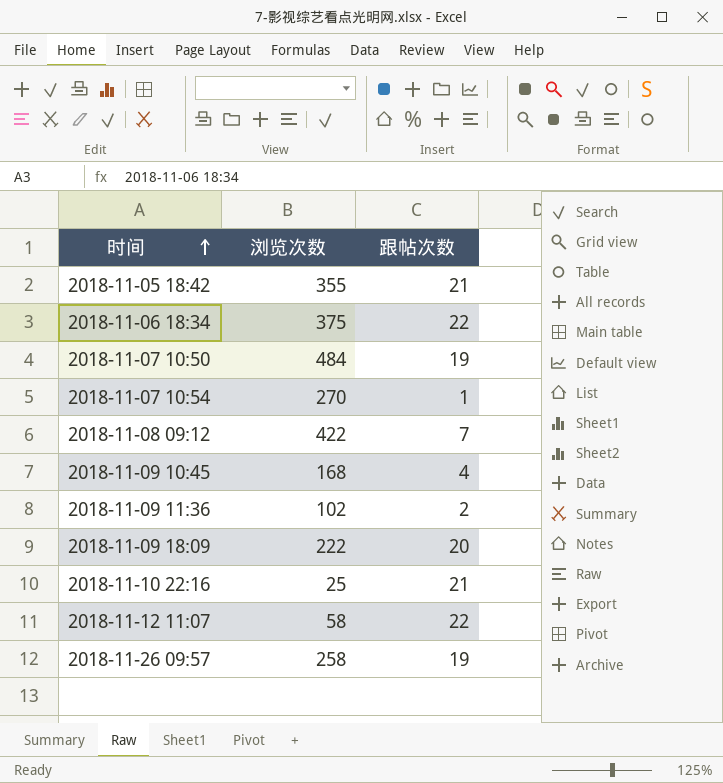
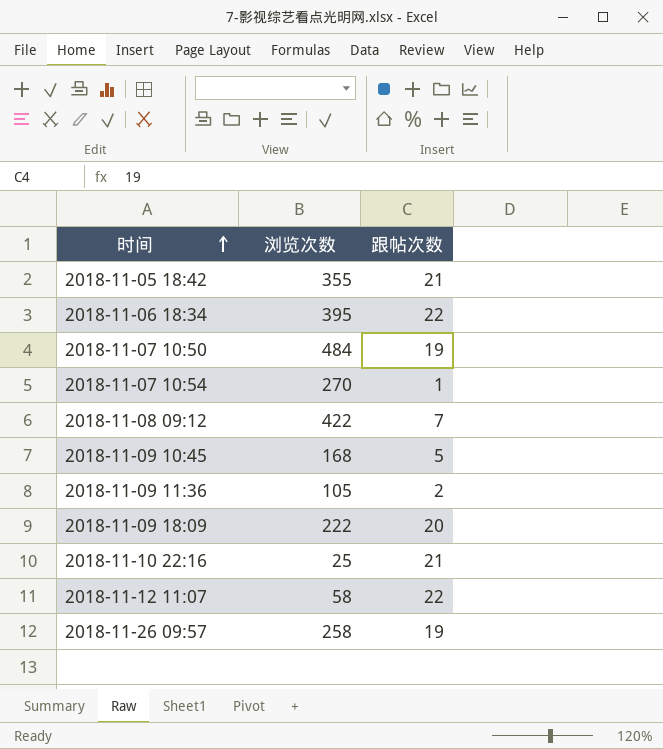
2018-11-06 18:34 | 浏览次数: 375 -> 395
2018-11-09 10:45 | 跟帖次数: 4 -> 5
2018-11-09 11:36 | 浏览次数: 102 -> 105

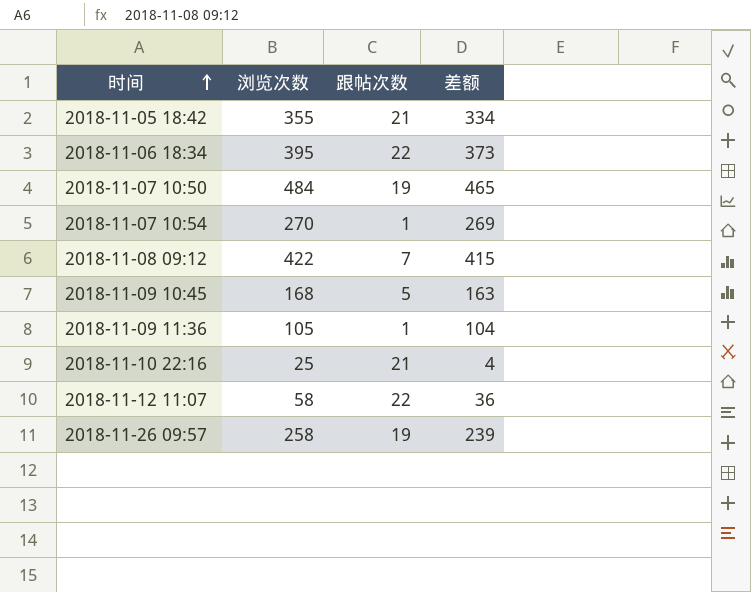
column 差额 | formula: none -> [浏览次数] - [跟帖次数]
row 2018-11-09 18:09: 222 | 20 -> none
2018-11-09 11:36 | 跟帖次数: 2 -> 1

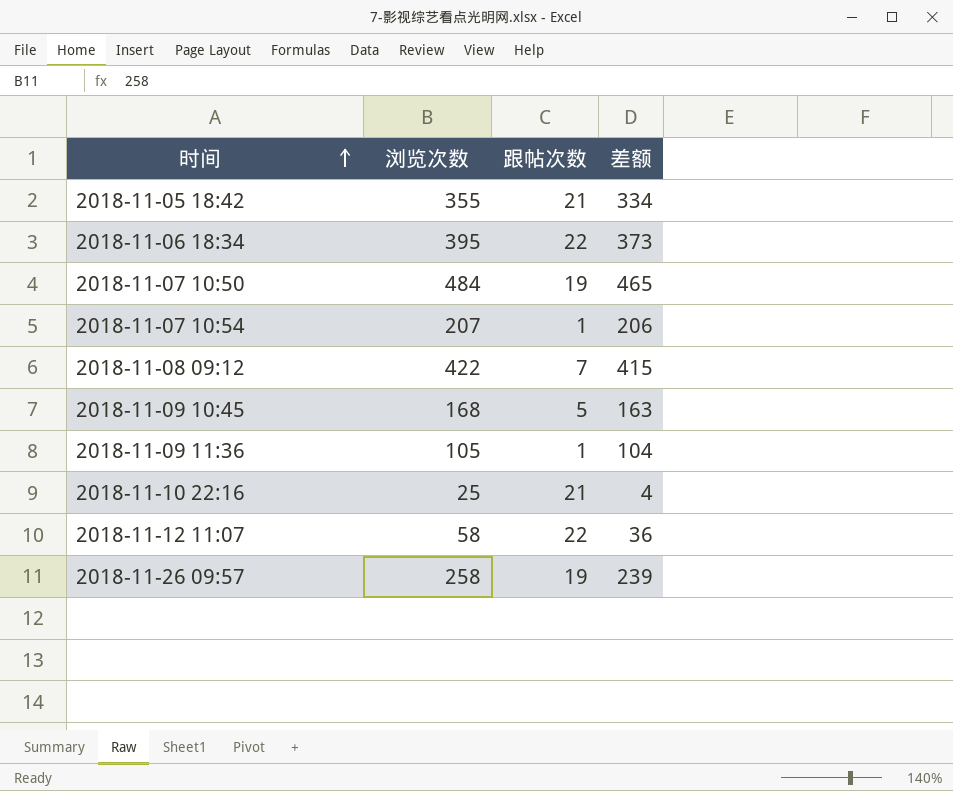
2018-11-07 10:54 | 浏览次数: 270 -> 207
2018-11-07 10:54 | 差额: 269 -> 206

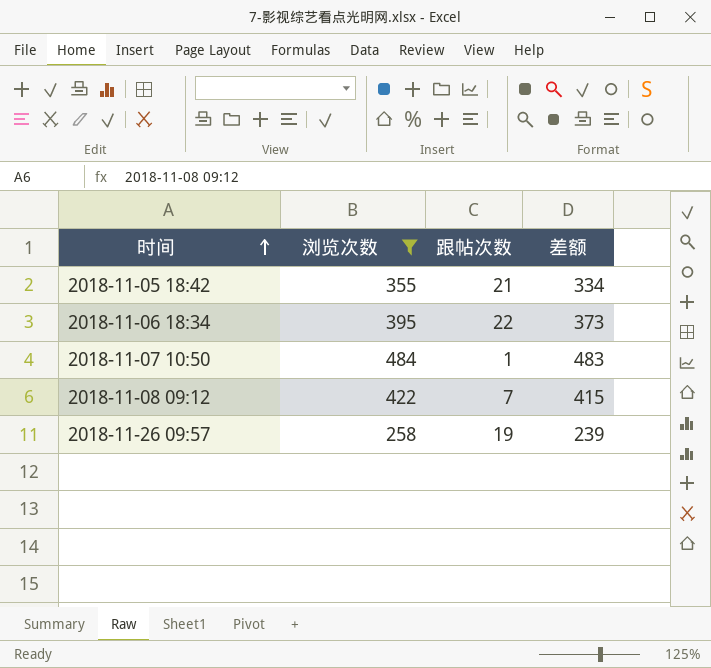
filter: none -> 浏览次数 >= 258
2018-11-07 10:50 | 跟帖次数: 19 -> 1
2018-11-07 10:50 | 差额: 465 -> 483

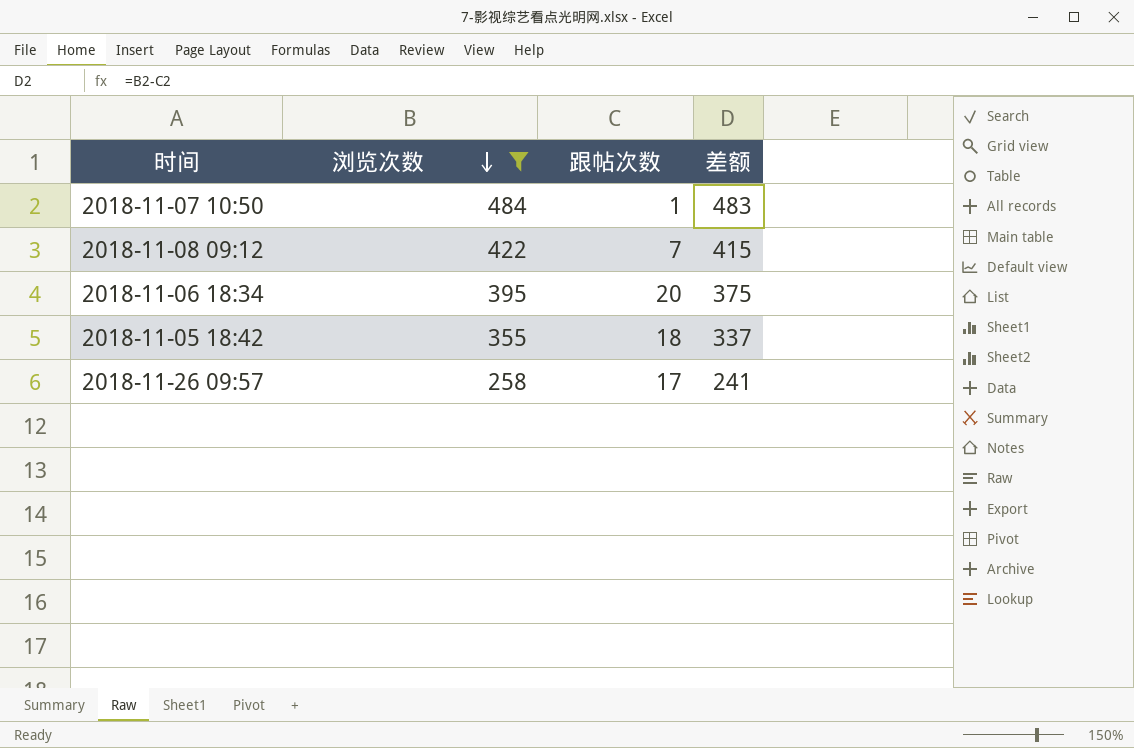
row order: 时间 ascending -> 浏览次数 descending
2018-11-06 18:34 | 跟帖次数: 22 -> 20
2018-11-06 18:34 | 差额: 373 -> 375
2018-11-05 18:42 | 跟帖次数: 21 -> 18
2018-11-05 18:42 | 差额: 334 -> 337
2018-11-26 09:57 | 跟帖次数: 19 -> 17
2018-11-26 09:57 | 差额: 239 -> 241

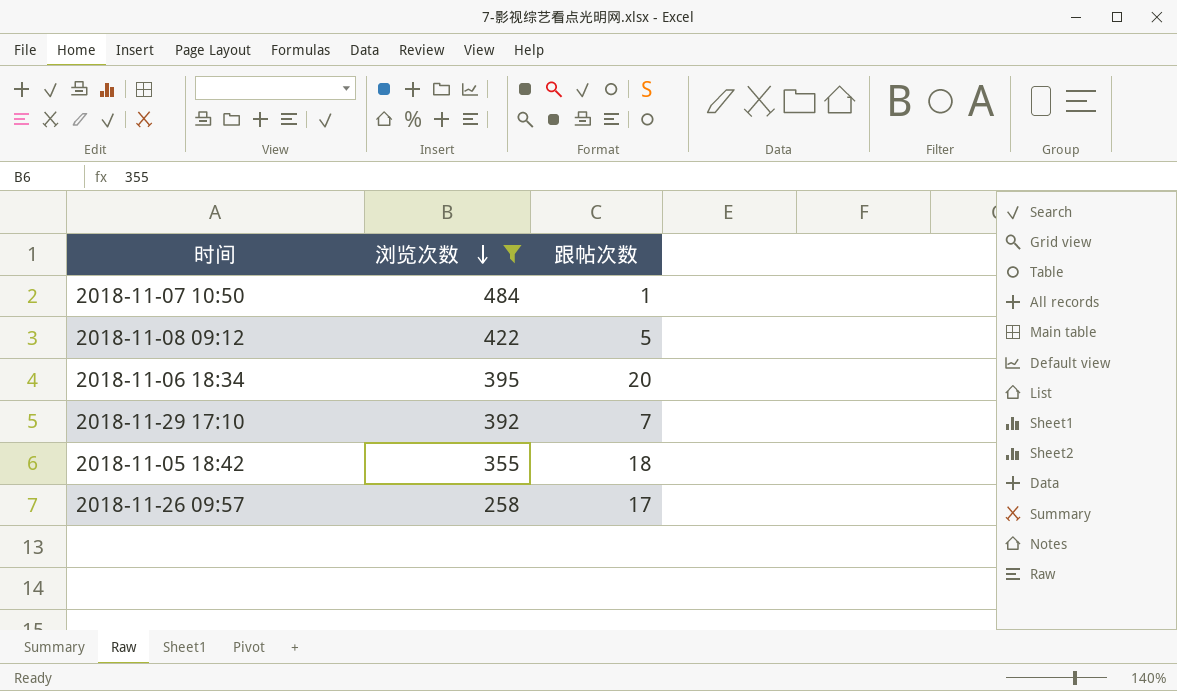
column 差额 | formula: [浏览次数] - [跟帖次数] -> none
2018-11-08 09:12 | 跟帖次数: 7 -> 5
row 2018-11-29 17:10: none -> 392 | 7

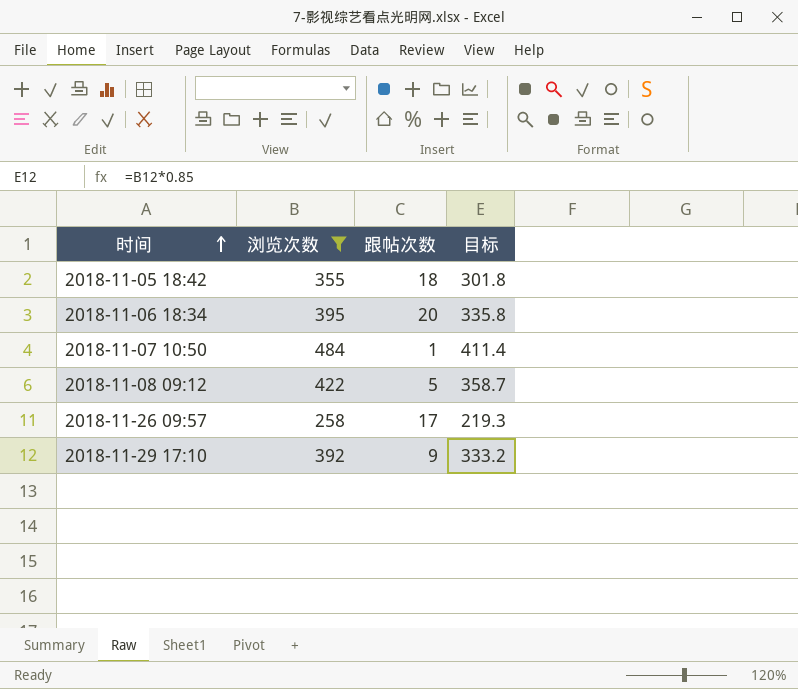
row order: 浏览次数 descending -> 时间 ascending
column 目标 | formula: none -> [浏览次数] * 0.85
2018-11-29 17:10 | 跟帖次数: 7 -> 9

